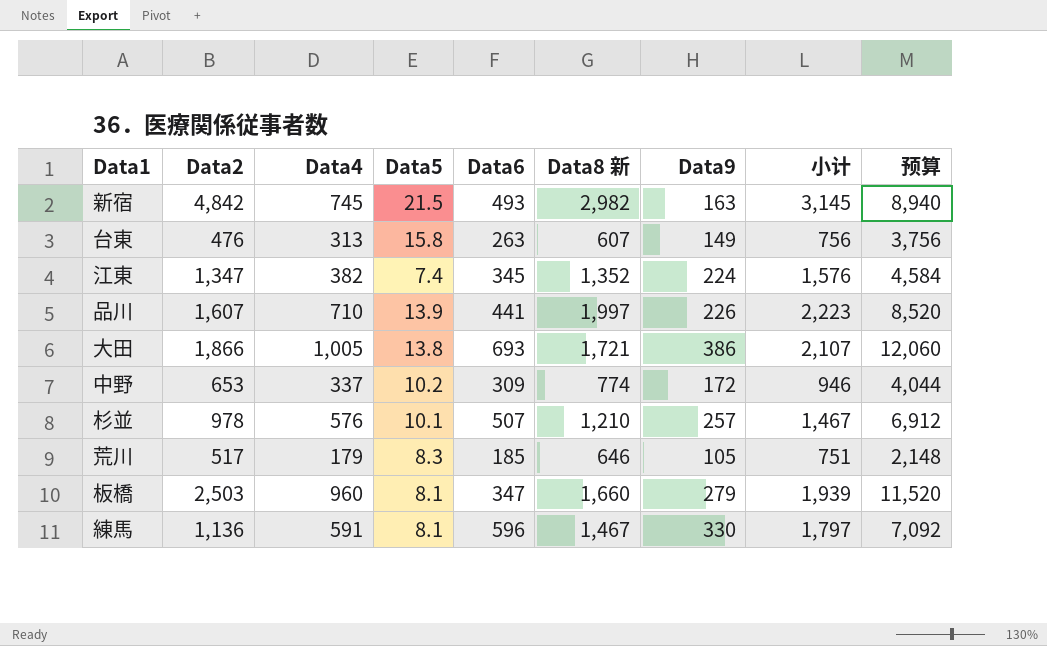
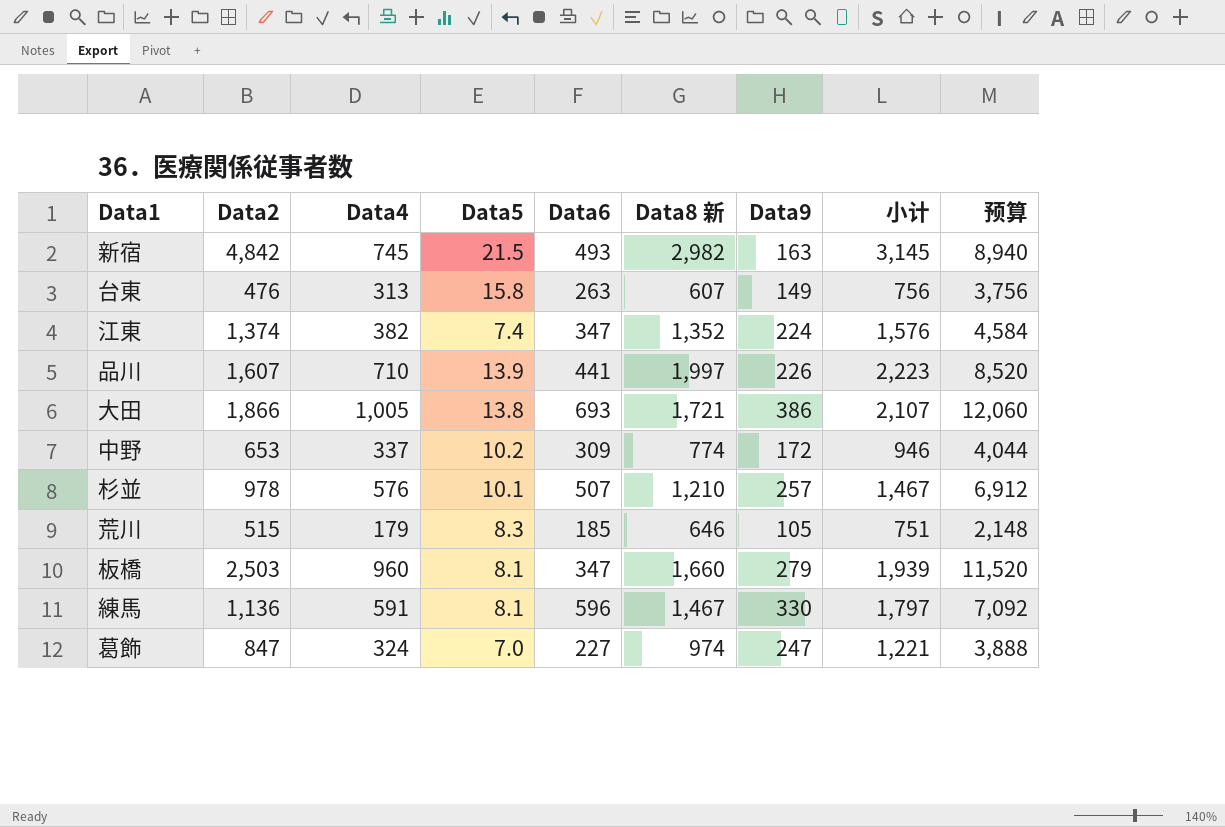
江東 | Data2: 1,347 -> 1,374
江東 | Data6: 345 -> 347
荒川 | Data2: 517 -> 515
row 葛飾: none -> 847 | 324 | 7.0 | 227 | 974 | 247 | 1,221 | 3,888

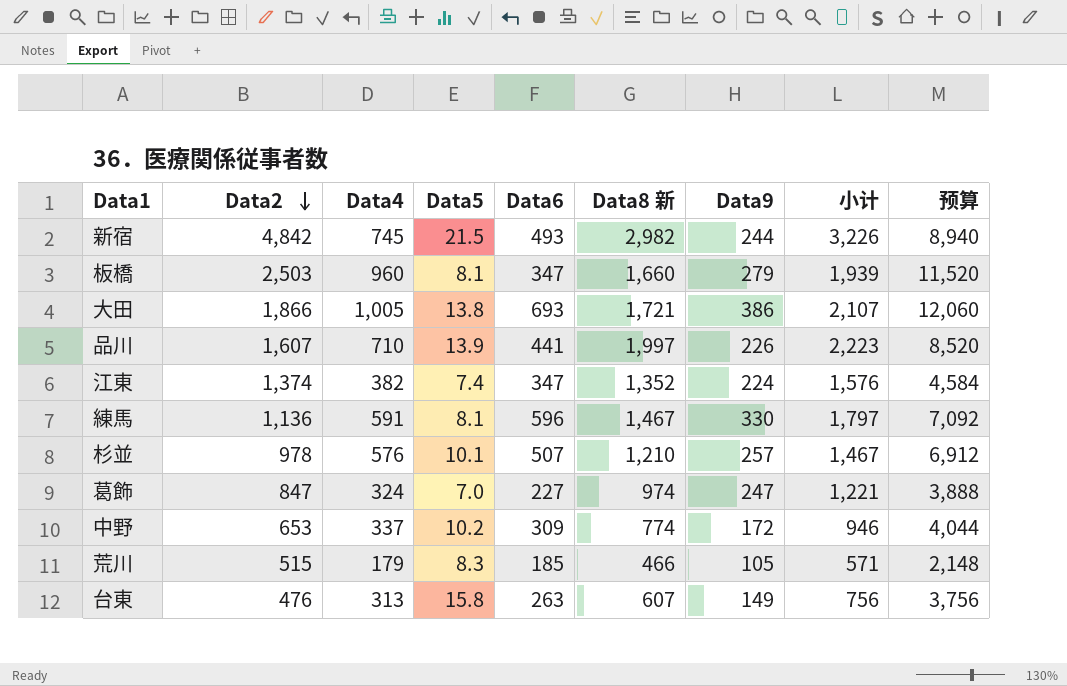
row order: none -> Data2 descending
新宿 | Data9: 163 -> 244
新宿 | 小计: 3,145 -> 3,226
荒川 | Data8 新: 646 -> 466
荒川 | 小计: 751 -> 571

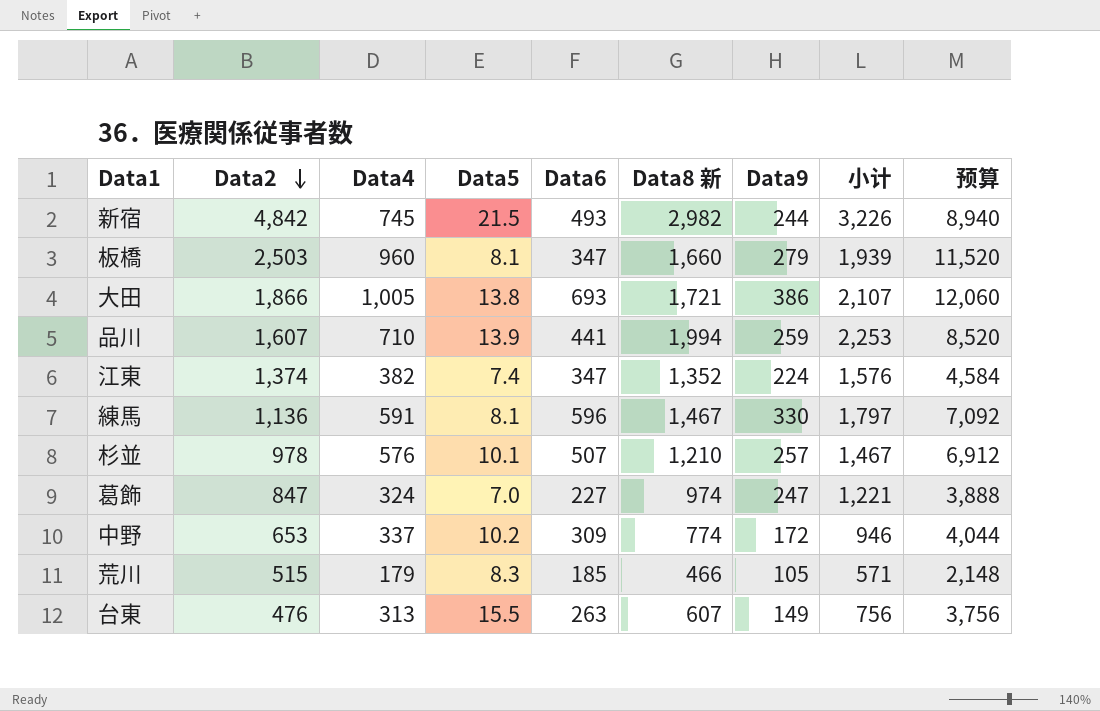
品川 | Data8 新: 1,997 -> 1,994
品川 | Data9: 226 -> 259
品川 | 小计: 2,223 -> 2,253
台東 | Data5: 15.8 -> 15.5

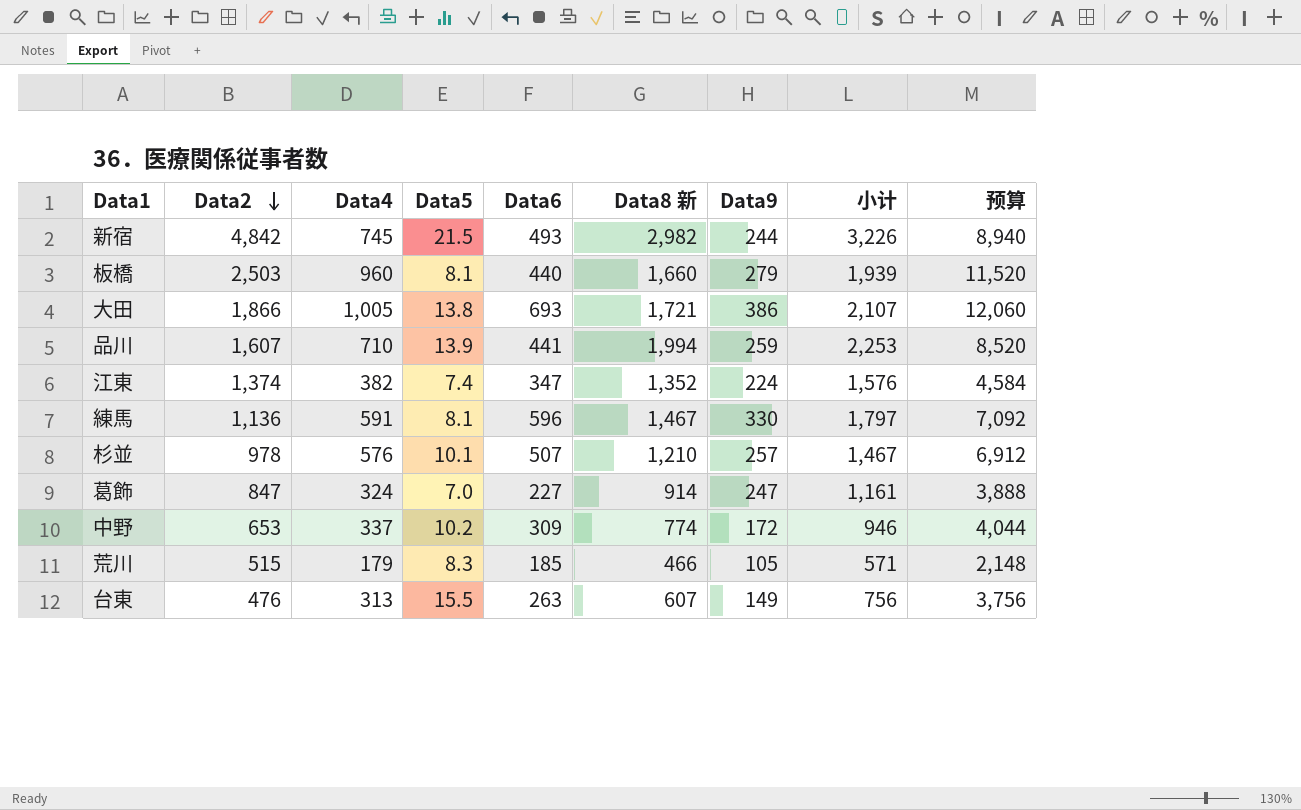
板橋 | Data6: 347 -> 440
葛飾 | Data8 新: 974 -> 914
葛飾 | 小计: 1,221 -> 1,161

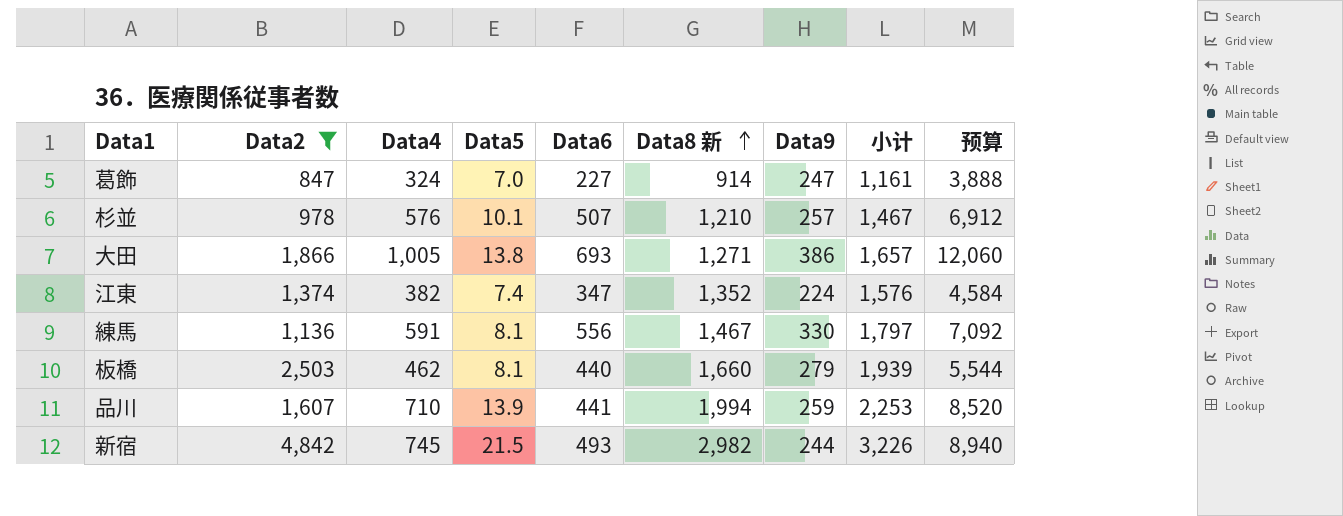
filter: none -> Data2 >= 847
row order: Data2 descending -> Data8 新 ascending
大田 | Data8 新: 1,721 -> 1,271
大田 | 小计: 2,107 -> 1,657
練馬 | Data6: 596 -> 556
板橋 | Data4: 960 -> 462
板橋 | 预算: 11,520 -> 5,544

